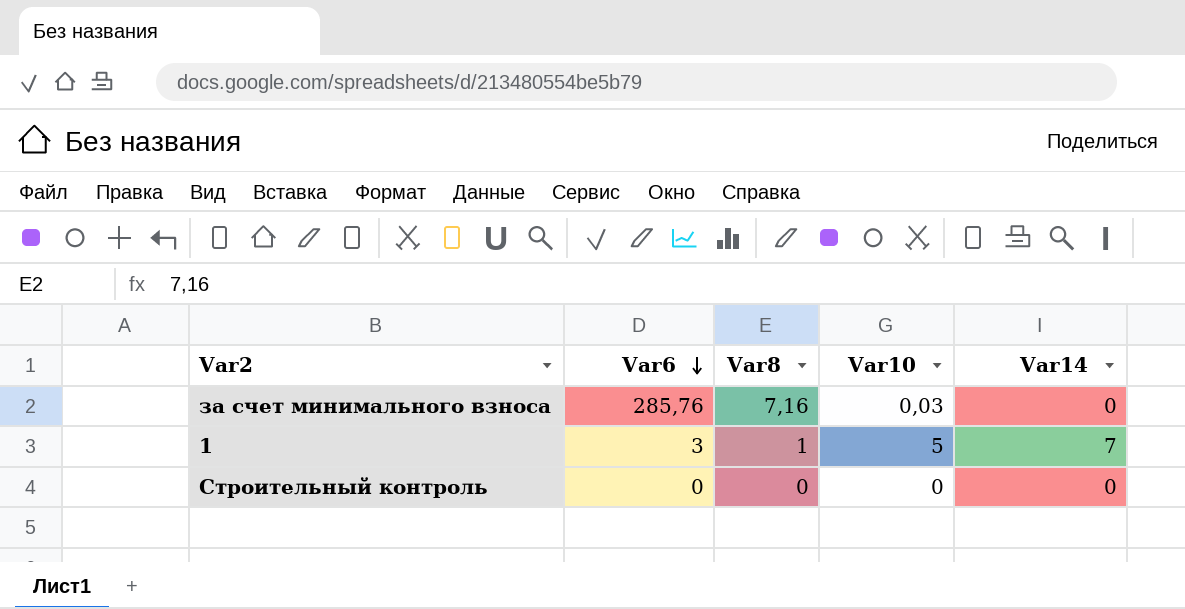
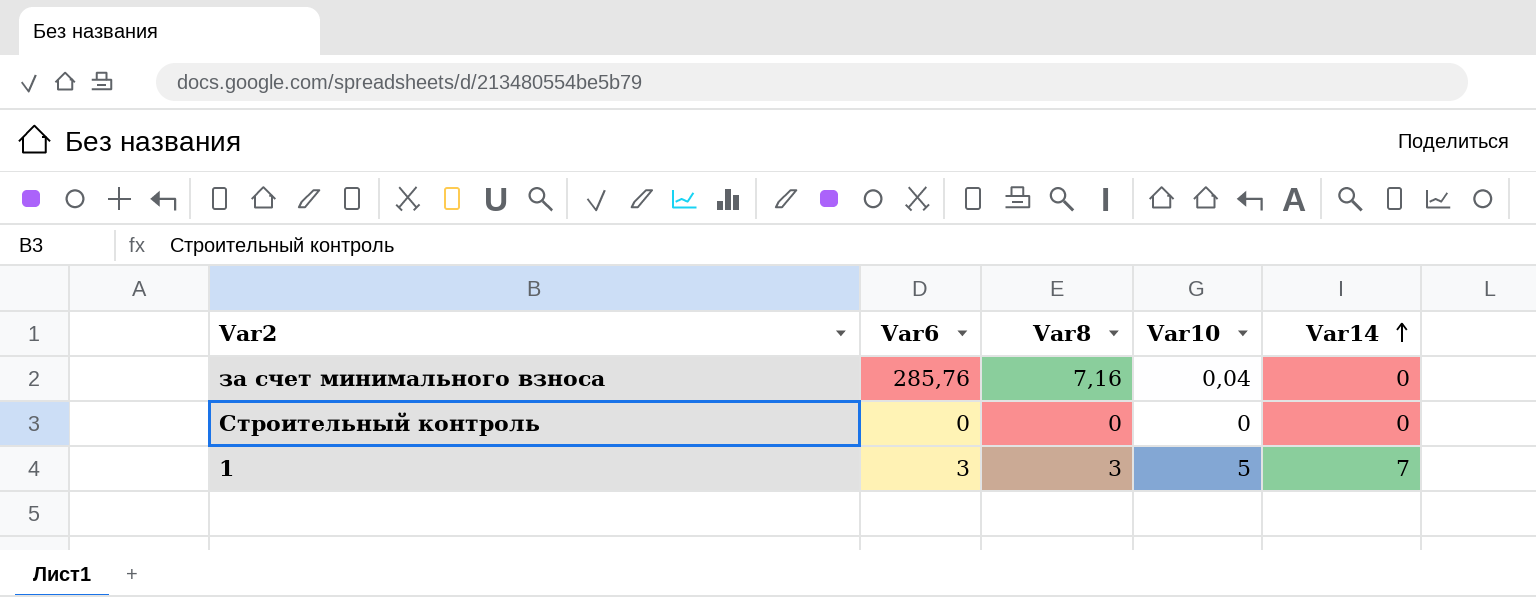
row order: Var6 descending -> Var14 ascending
за счет минимального взноса | Var10: 0,03 -> 0,04
1 | Var8: 1 -> 3

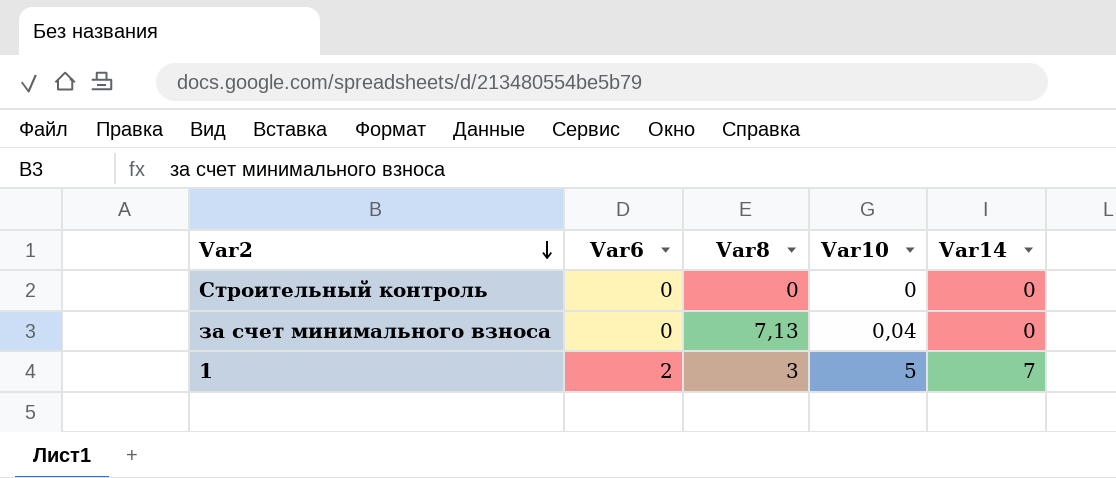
row order: Var14 ascending -> Var2 descending
за счет минимального взноса | Var6: 285,76 -> 0
за счет минимального взноса | Var8: 7,16 -> 7,13
1 | Var6: 3 -> 2

